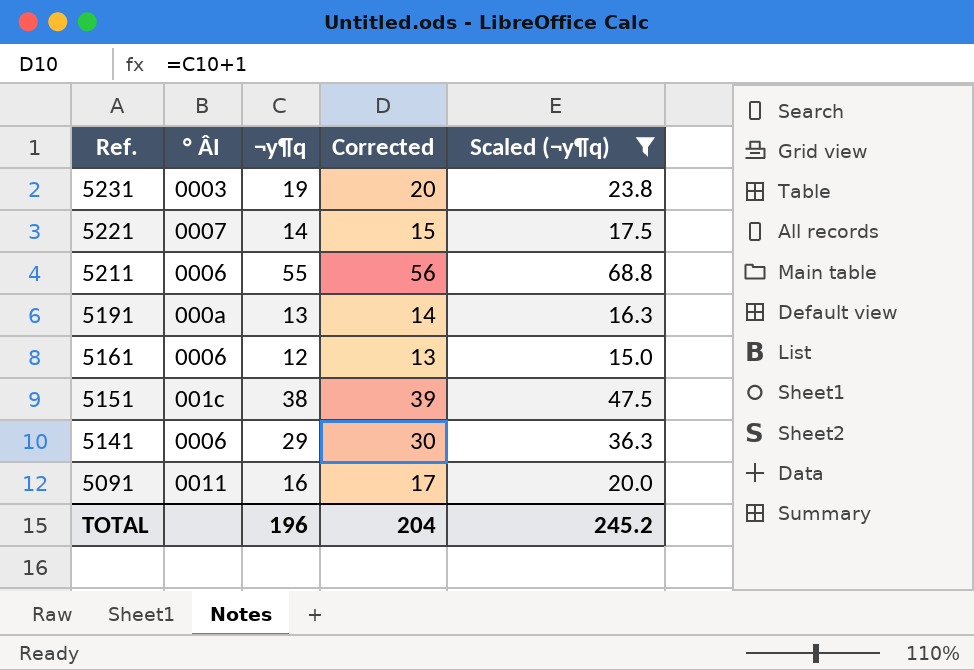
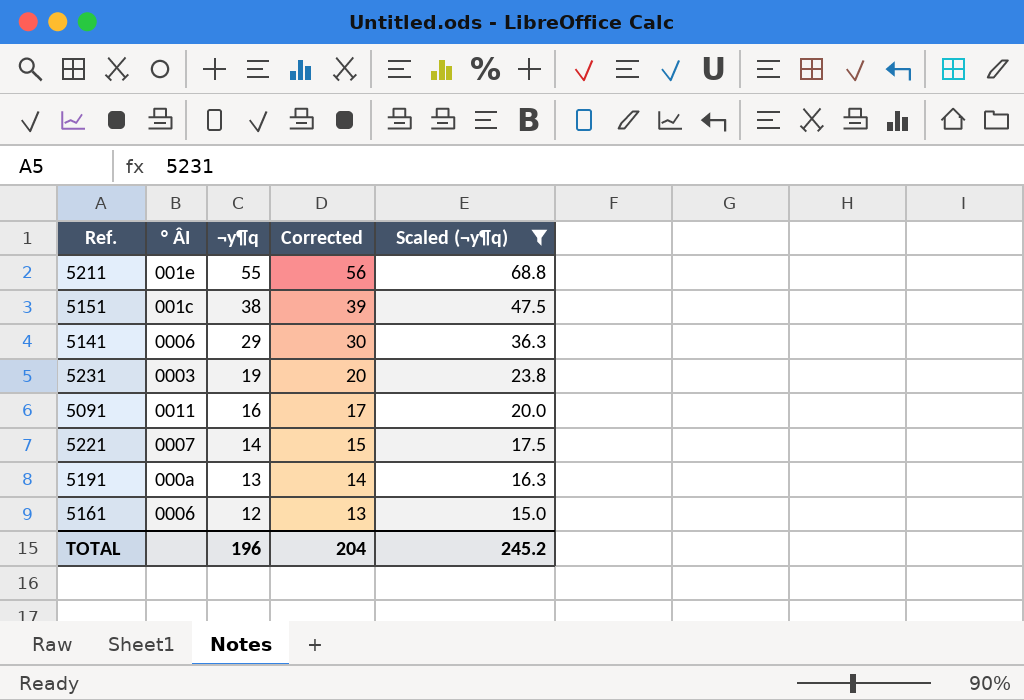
row order: Ref. descending -> ¬y¶q descending
5211 | ° ÂI: 0006 -> 001e

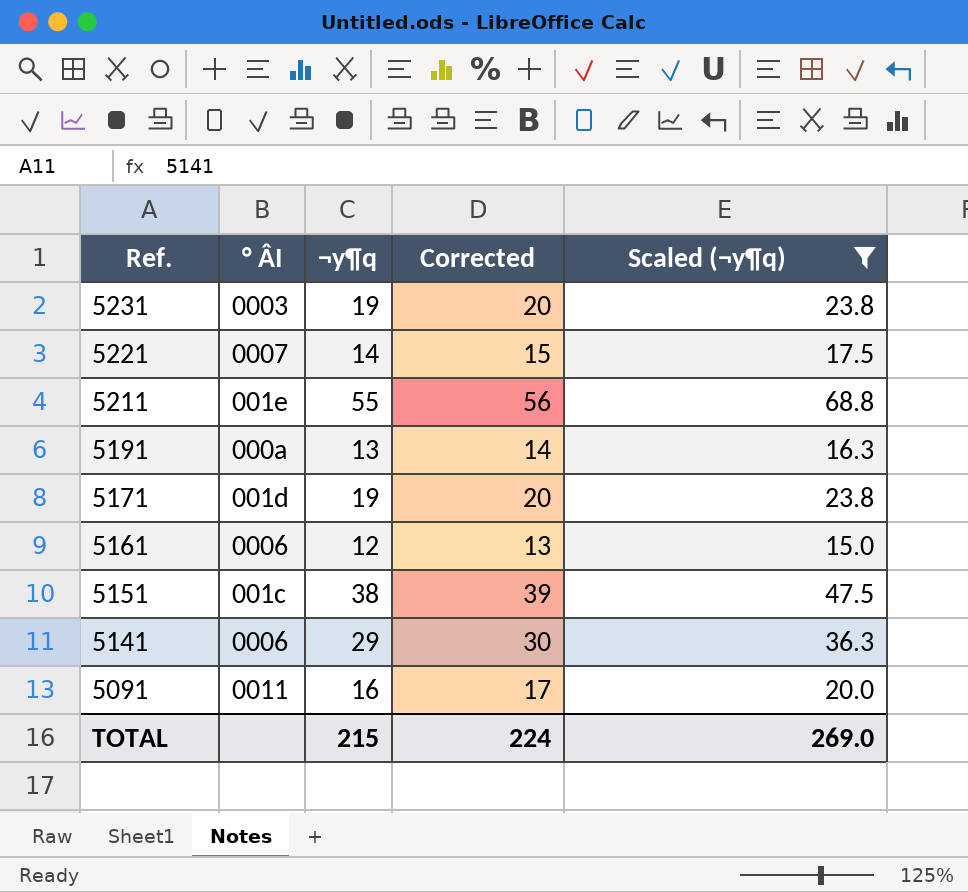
row order: ¬y¶q descending -> Ref. descending
row 5171: none -> 001d | 19 | 20 | 23.8
TOTAL | ¬y¶q: 196 -> 215
TOTAL | Corrected: 204 -> 224
TOTAL | Scaled (¬y¶q): 245.2 -> 269.0

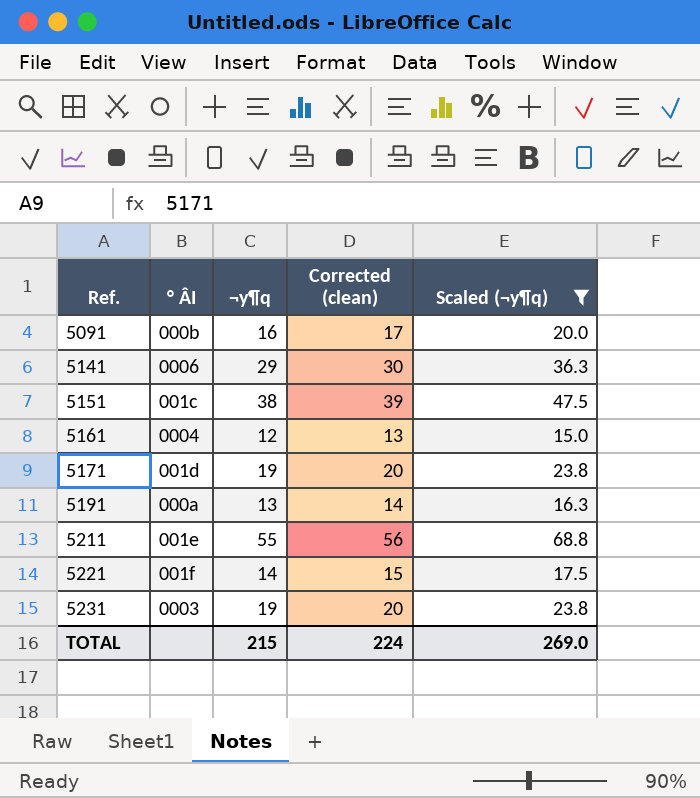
row order: Ref. descending -> Ref. ascending
column name: Corrected -> Corrected (clean)
5091 | ° ÂI: 0011 -> 000b
5161 | ° ÂI: 0006 -> 0004
5221 | ° ÂI: 0007 -> 001f

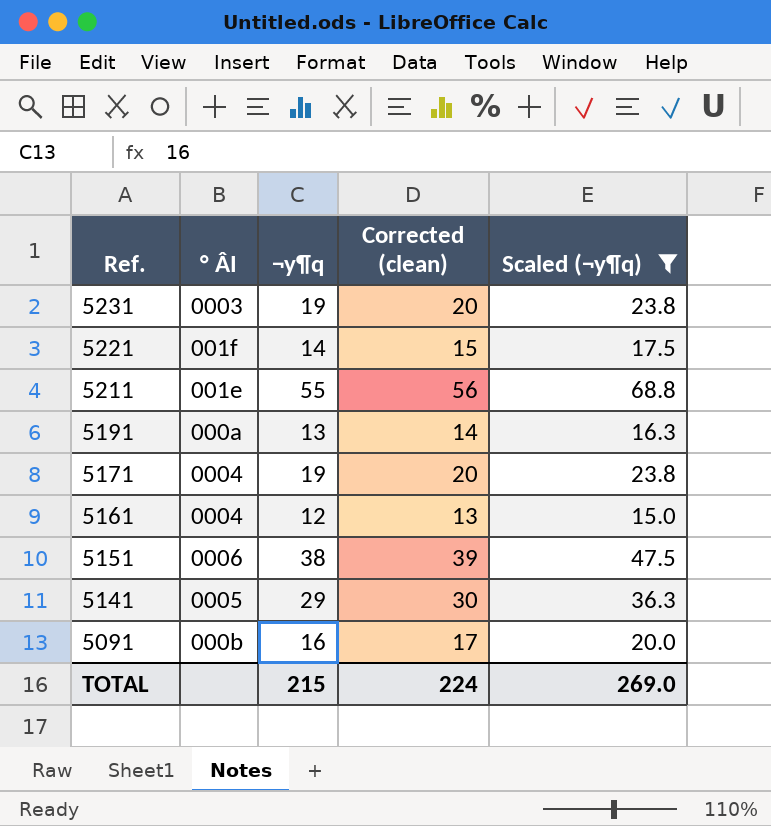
row order: Ref. ascending -> Ref. descending
5171 | ° ÂI: 001d -> 0004
5151 | ° ÂI: 001c -> 0006
5141 | ° ÂI: 0006 -> 0005

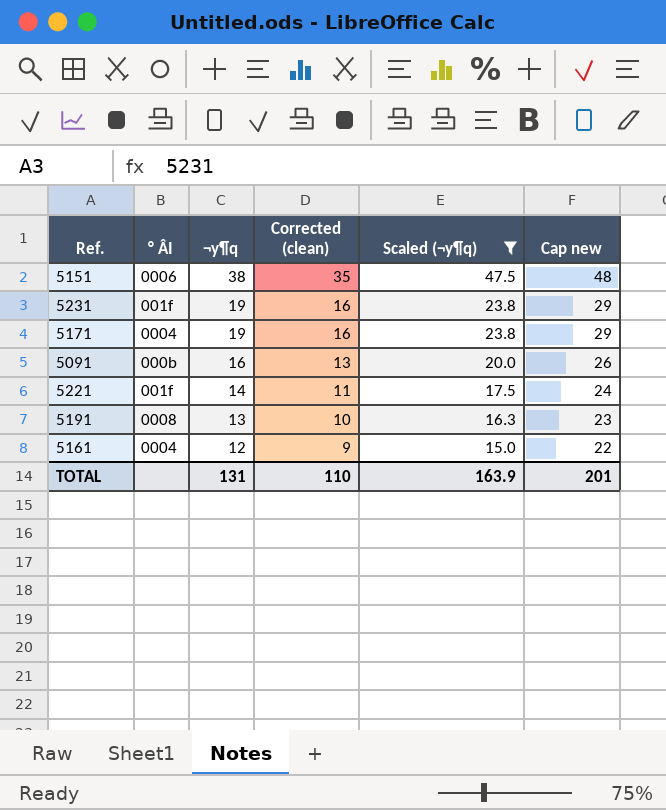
row order: Ref. descending -> ¬y¶q descending
column Corrected (clean) | formula: [¬y¶q] + 1 -> [¬y¶q] - 3
column Cap new | formula: none -> [¬y¶q] + 10
row 5211: 001e | 55 | 56 | 68.8 -> none
row 5141: 0005 | 29 | 30 | 36.3 -> none
5231 | ° ÂI: 0003 -> 001f
5191 | ° ÂI: 000a -> 0008
TOTAL | ¬y¶q: 215 -> 131
TOTAL | Corrected (clean): 224 -> 110
TOTAL | Scaled (¬y¶q): 269.0 -> 163.9

